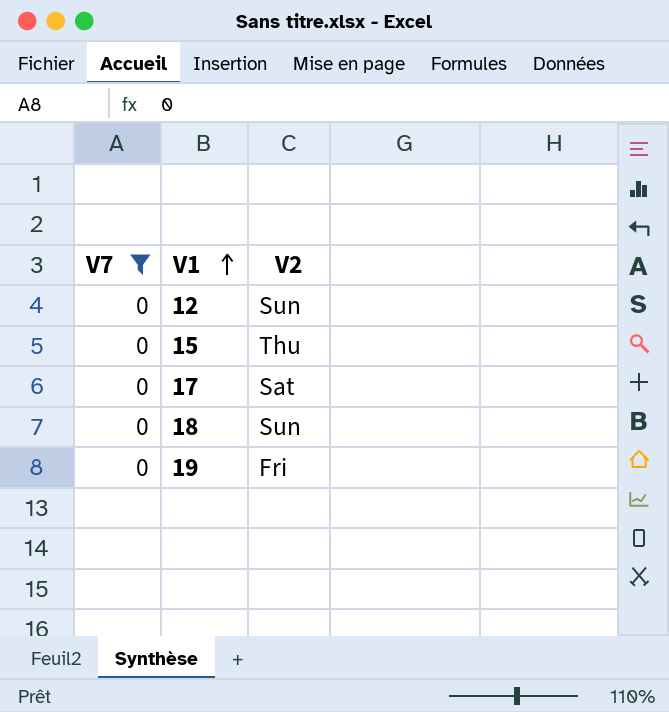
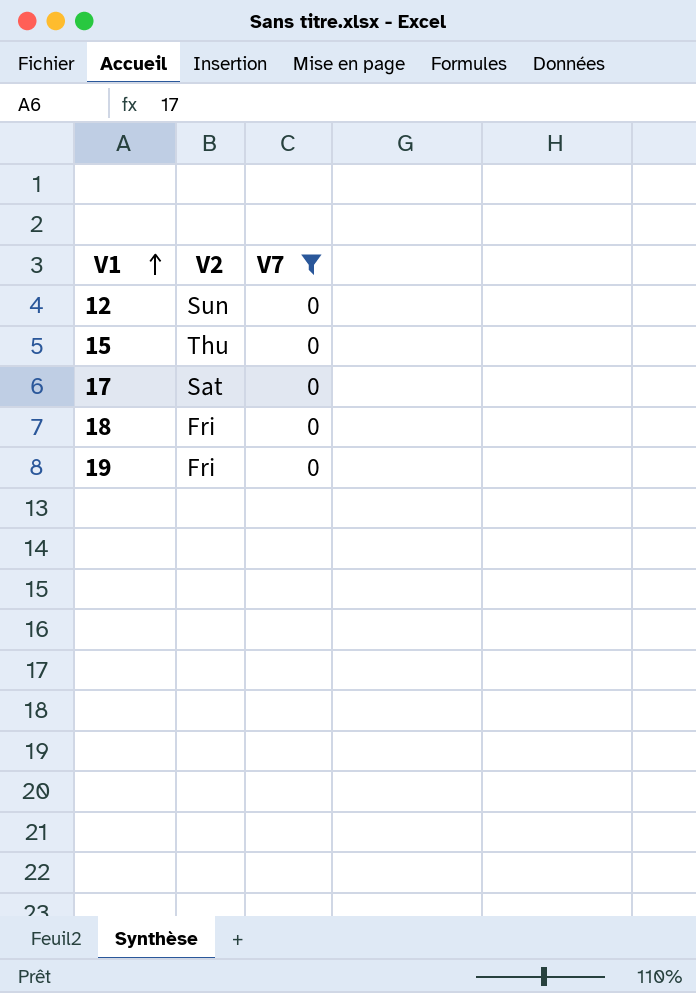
column V7 | position: 1 -> 3
18 | V2: Sun -> Fri

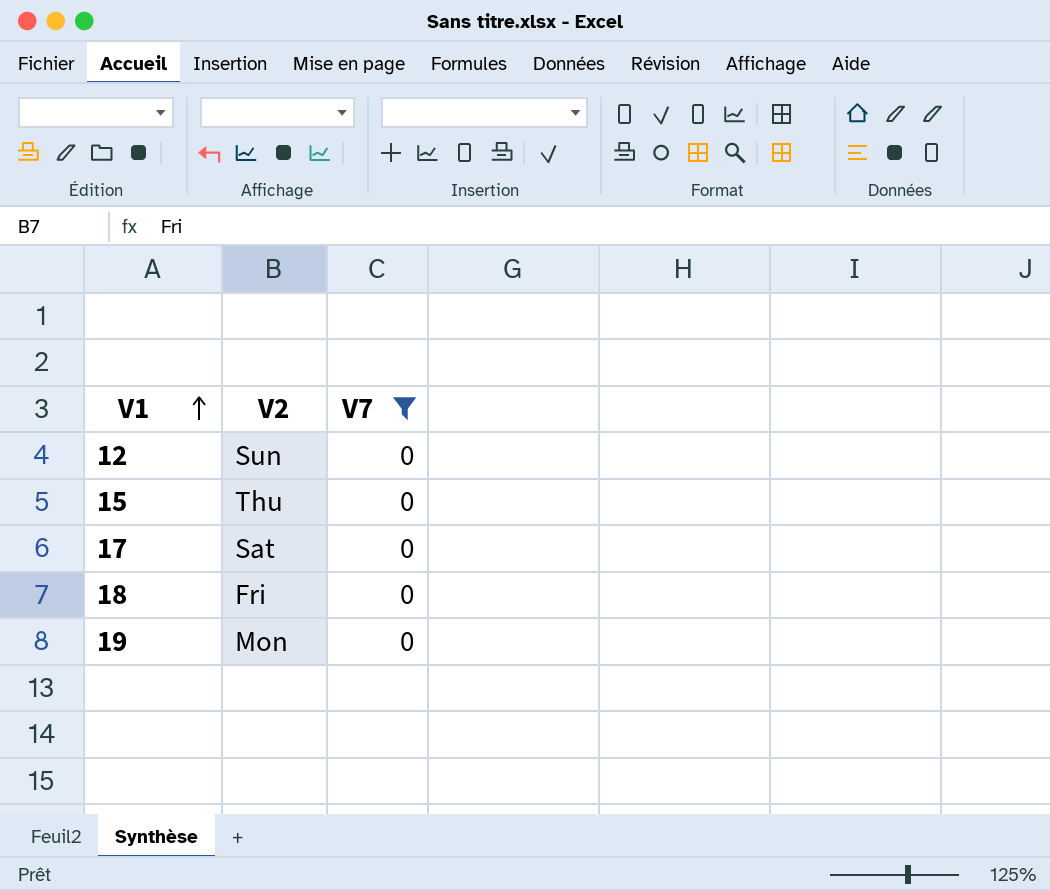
19 | V2: Fri -> Mon

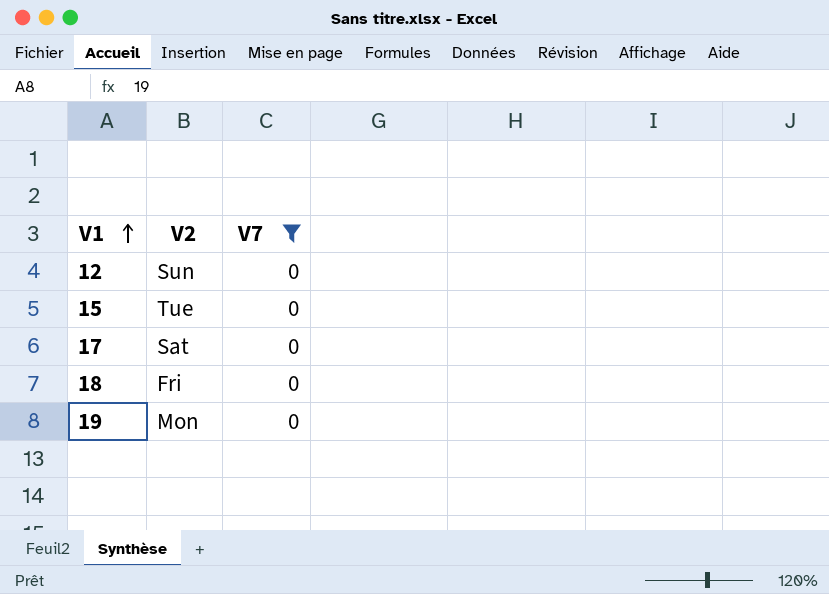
15 | V2: Thu -> Tue

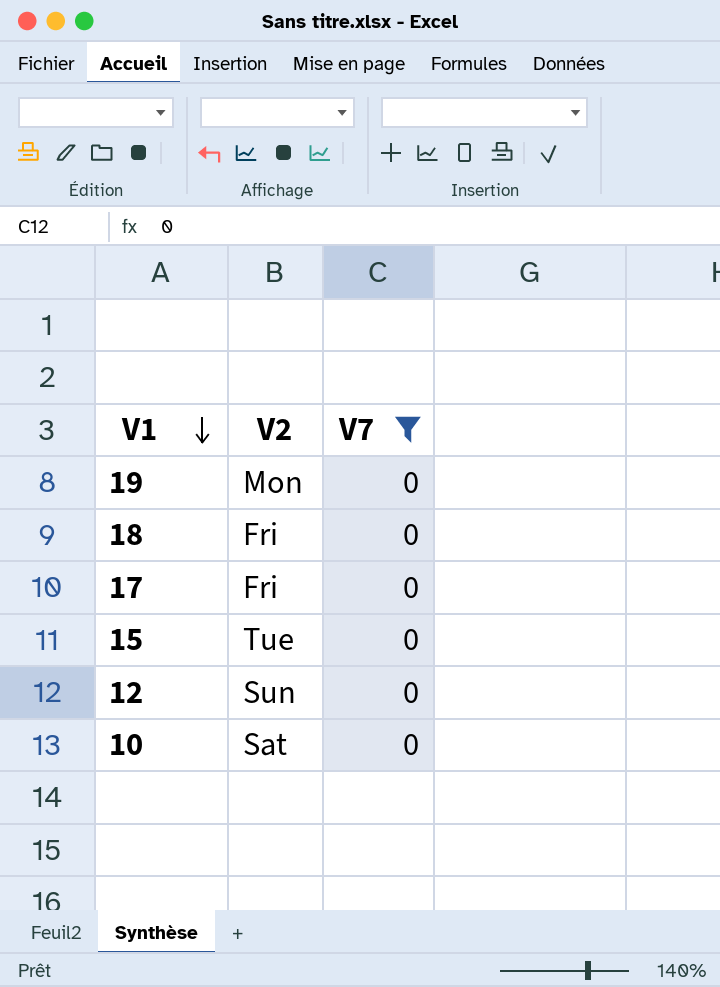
row order: V1 ascending -> V1 descending
17 | V2: Sat -> Fri
row 10: none -> Sat | 0

